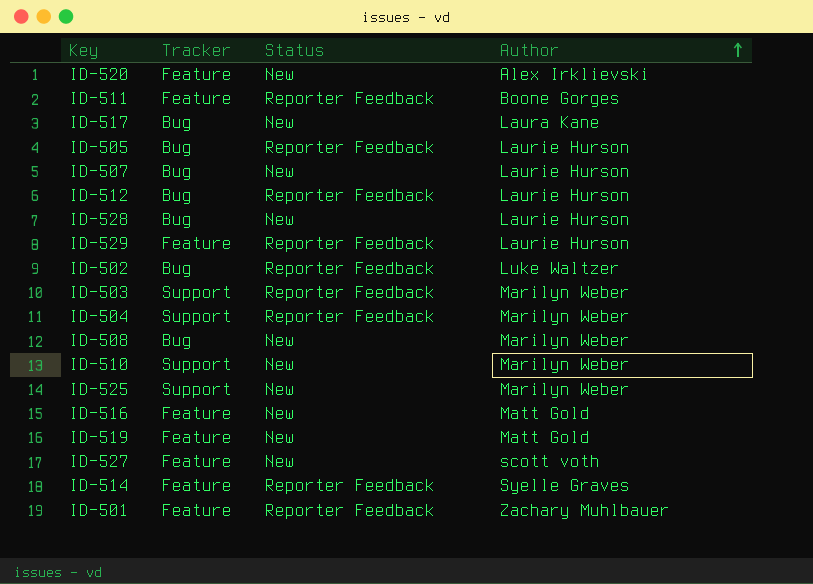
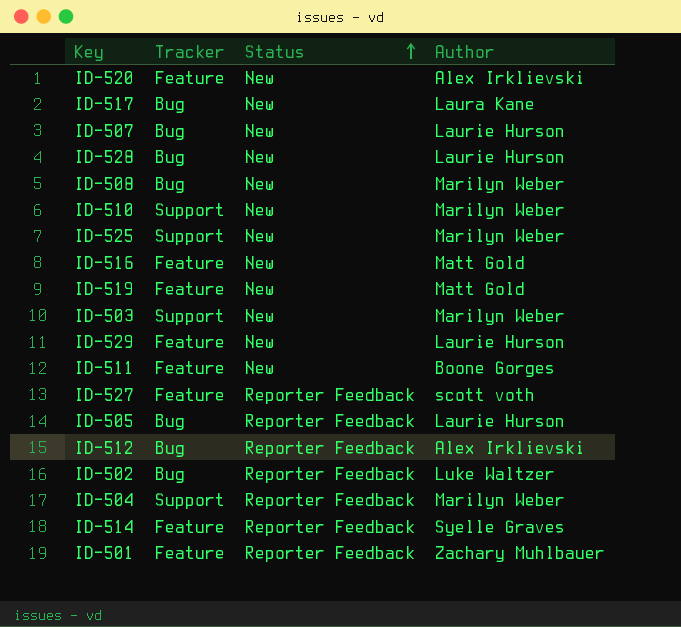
row order: Author ascending -> Status ascending
ID-503 | Status: Reporter Feedback -> New
ID-529 | Status: Reporter Feedback -> New
ID-511 | Status: Reporter Feedback -> New
ID-527 | Status: New -> Reporter Feedback
ID-512 | Author: Laurie Hurson -> Alex Irklievski

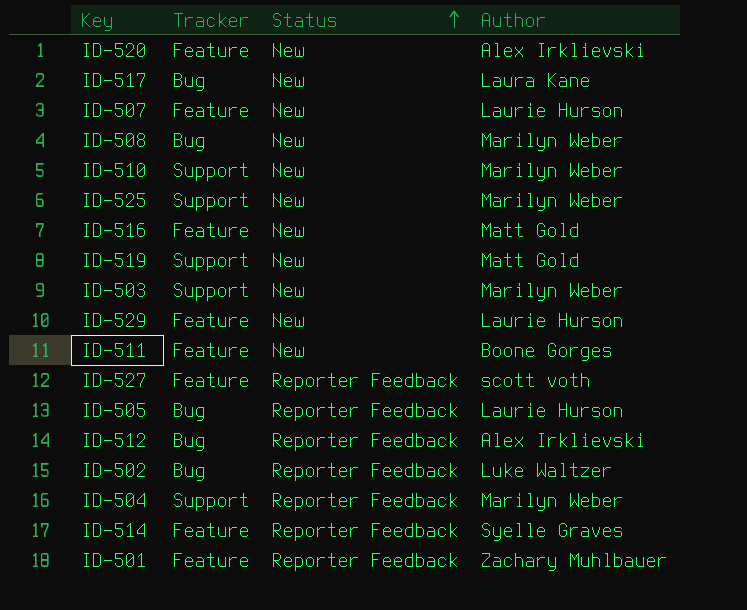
row ID-528: Bug | New | Laurie Hurson -> none
ID-507 | Tracker: Bug -> Feature
ID-519 | Tracker: Feature -> Support

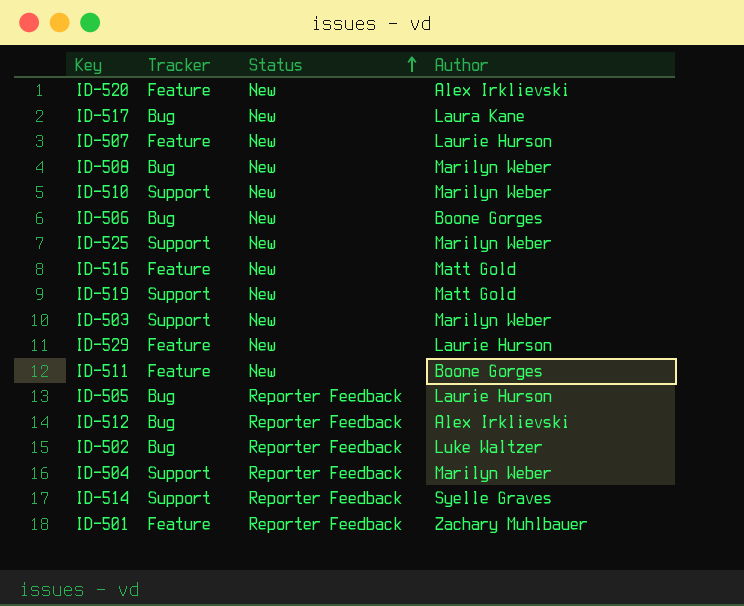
row ID-527: Feature | Reporter Feedback | scott voth -> none
row ID-506: none -> Bug | New | Boone Gorges
ID-514 | Tracker: Feature -> Support

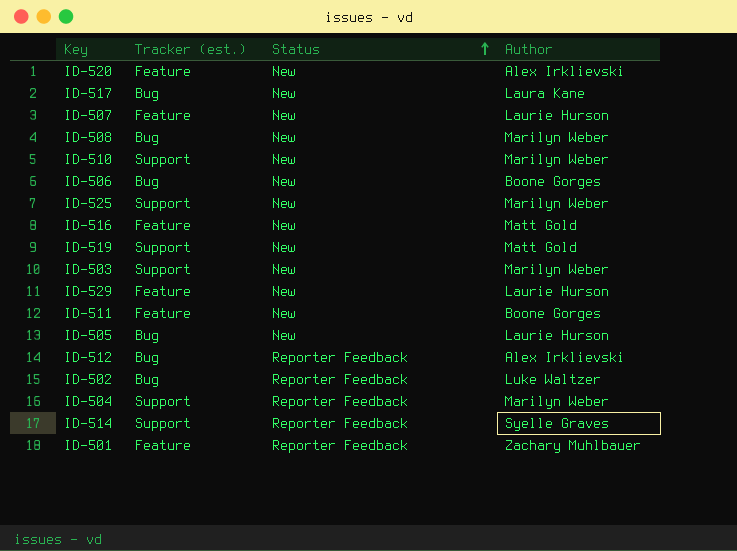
column name: Tracker -> Tracker (est.)
ID-505 | Status: Reporter Feedback -> New

